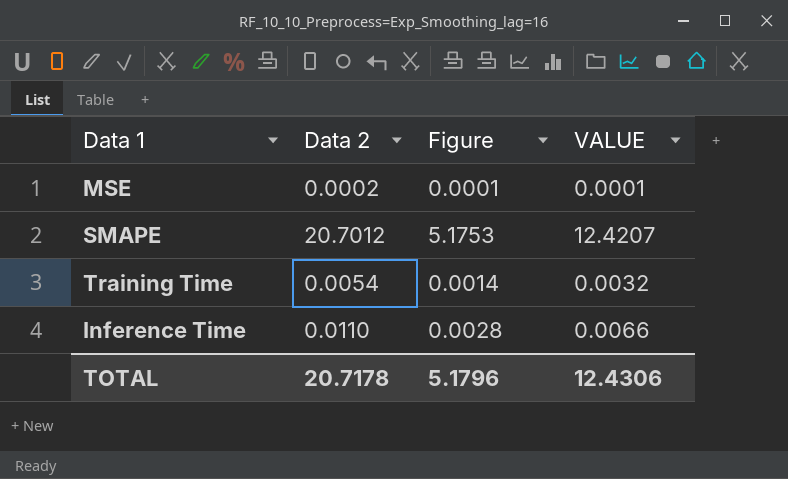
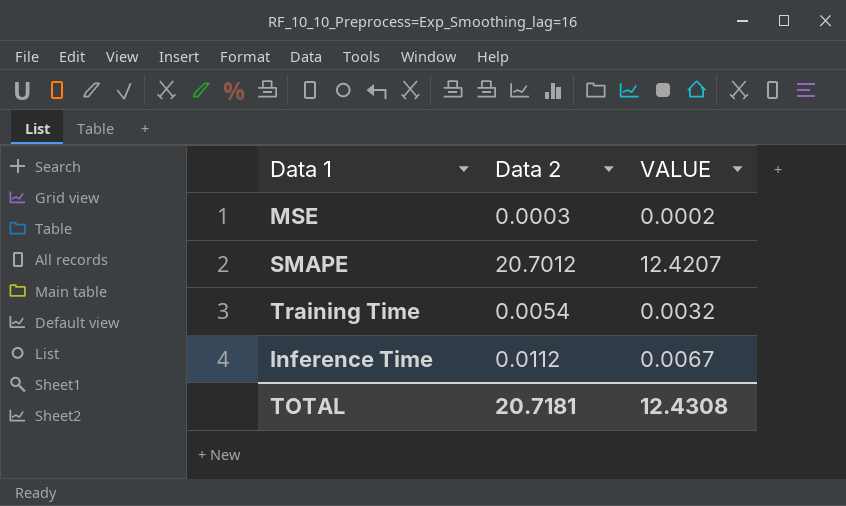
column Figure | formula: [Data 2] * 0.25 -> none
MSE | Data 2: 0.0002 -> 0.0003
MSE | VALUE: 0.0001 -> 0.0002
Inference Time | Data 2: 0.0110 -> 0.0112
Inference Time | VALUE: 0.0066 -> 0.0067
TOTAL | Data 2: 20.7178 -> 20.7181
TOTAL | VALUE: 12.4306 -> 12.4308

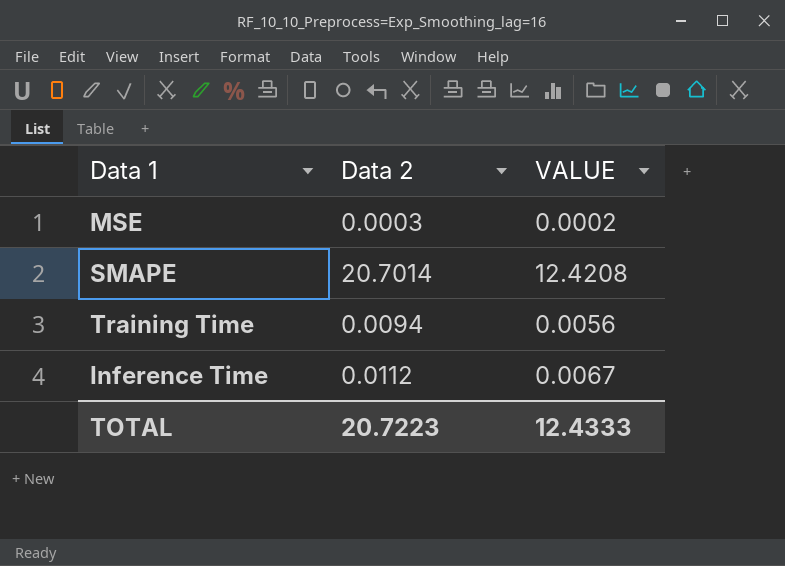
SMAPE | Data 2: 20.7012 -> 20.7014
SMAPE | VALUE: 12.4207 -> 12.4208
Training Time | Data 2: 0.0054 -> 0.0094
Training Time | VALUE: 0.0032 -> 0.0056
TOTAL | Data 2: 20.7181 -> 20.7223
TOTAL | VALUE: 12.4308 -> 12.4333

